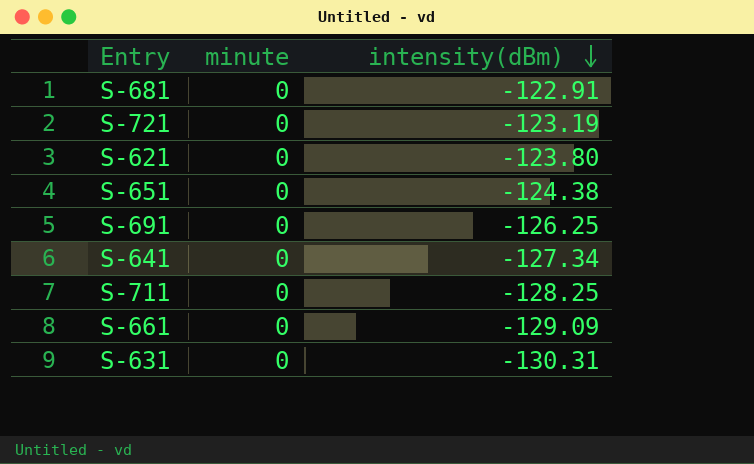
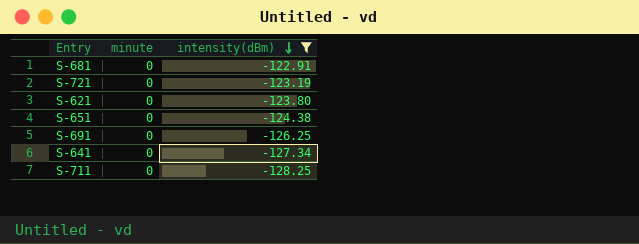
filter: none -> intensity(dBm) >= -128.25

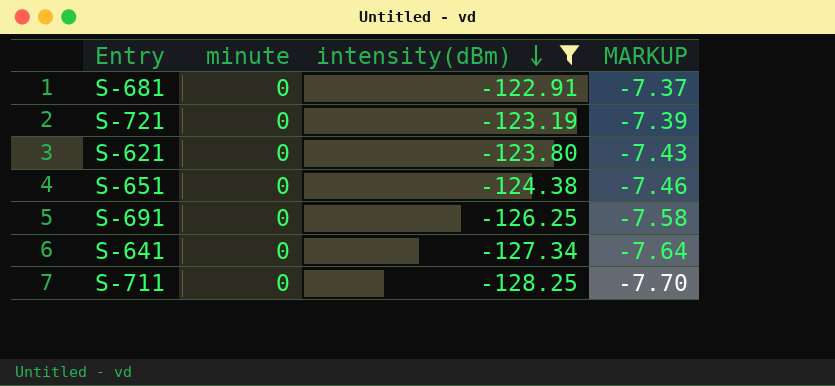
column MARKUP | formula: none -> [intensity(dBm)] * 0.06

